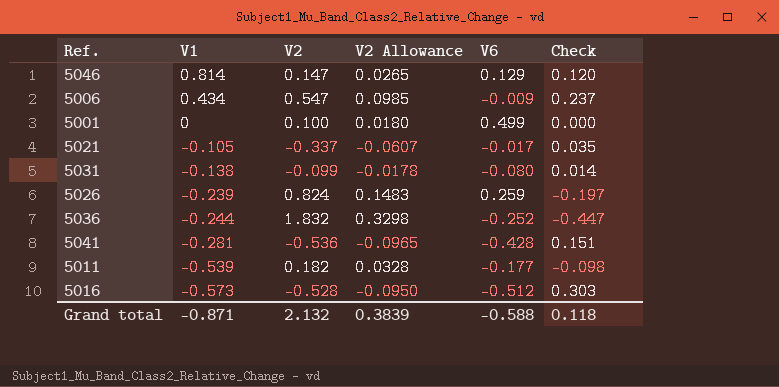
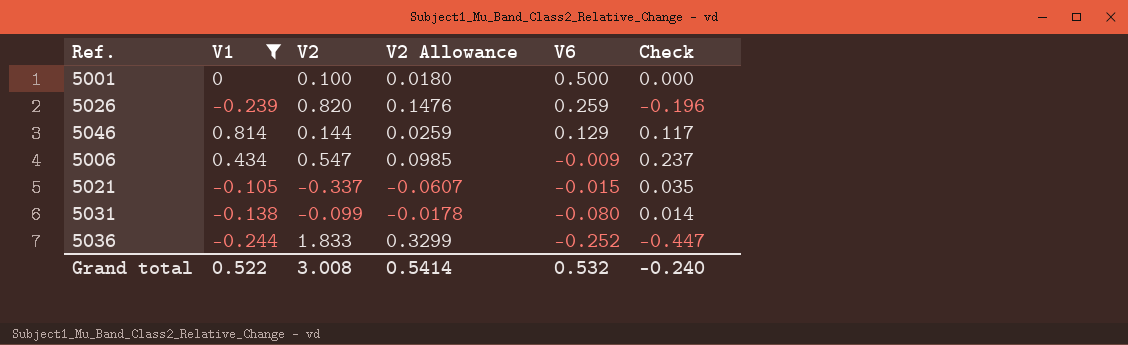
filter: none -> V1 >= -0.244
row order: V1 descending -> V6 descending
5001 | V6: 0.499 -> 0.500
5026 | V2: 0.824 -> 0.820
5026 | V2 Allowance: 0.1483 -> 0.1476
5026 | Check: -0.197 -> -0.196
5046 | V2: 0.147 -> 0.144
5046 | V2 Allowance: 0.0265 -> 0.0259
5046 | Check: 0.120 -> 0.117
5021 | V6: -0.017 -> -0.015
5036 | V2: 1.832 -> 1.833
5036 | V2 Allowance: 0.3298 -> 0.3299
Grand total | V1: -0.871 -> 0.522
Grand total | V2: 2.132 -> 3.008
Grand total | V2 Allowance: 0.3839 -> 0.5414
Grand total | V6: -0.588 -> 0.532
Grand total | Check: 0.118 -> -0.240

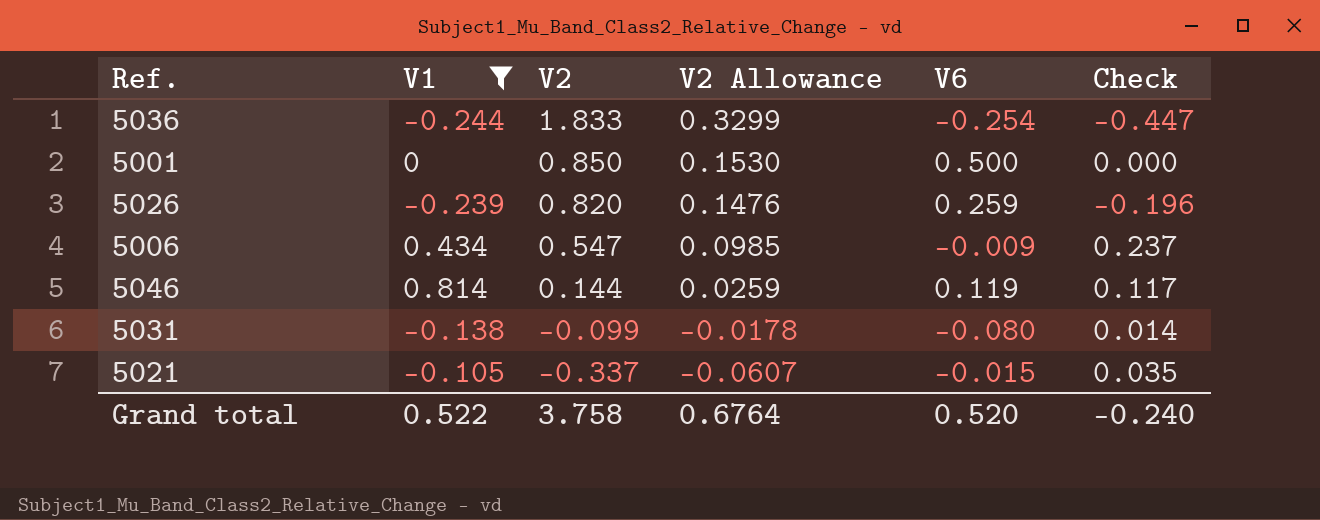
row order: V6 descending -> V2 descending
5036 | V6: -0.252 -> -0.254
5001 | V2: 0.100 -> 0.850
5001 | V2 Allowance: 0.0180 -> 0.1530
5046 | V6: 0.129 -> 0.119
Grand total | V2: 3.008 -> 3.758
Grand total | V2 Allowance: 0.5414 -> 0.6764
Grand total | V6: 0.532 -> 0.520

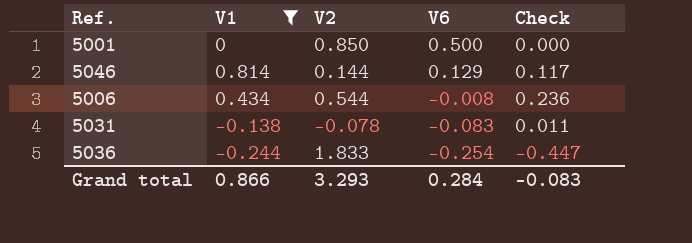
row order: V2 descending -> V6 descending
column V2 Allowance | formula: [V2] * 0.18 -> none
row 5026: -0.239 | 0.820 | 0.1476 | 0.259 | -0.196 -> none
row 5021: -0.105 | -0.337 | -0.0607 | -0.015 | 0.035 -> none
5046 | V6: 0.119 -> 0.129
5006 | V2: 0.547 -> 0.544
5006 | V6: -0.009 -> -0.008
5006 | Check: 0.237 -> 0.236
5031 | V2: -0.099 -> -0.078
5031 | V6: -0.080 -> -0.083
5031 | Check: 0.014 -> 0.011
Grand total | V1: 0.522 -> 0.866
Grand total | V2: 3.758 -> 3.293
Grand total | V6: 0.520 -> 0.284
Grand total | Check: -0.240 -> -0.083

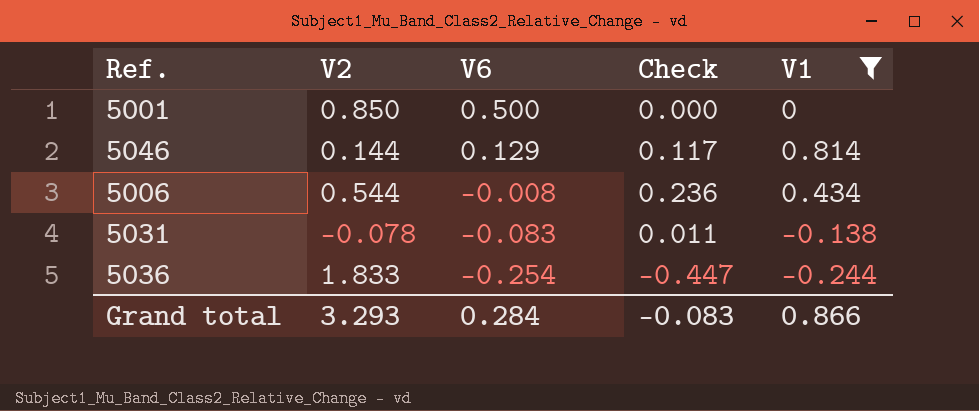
column V1 | position: 2 -> 5

